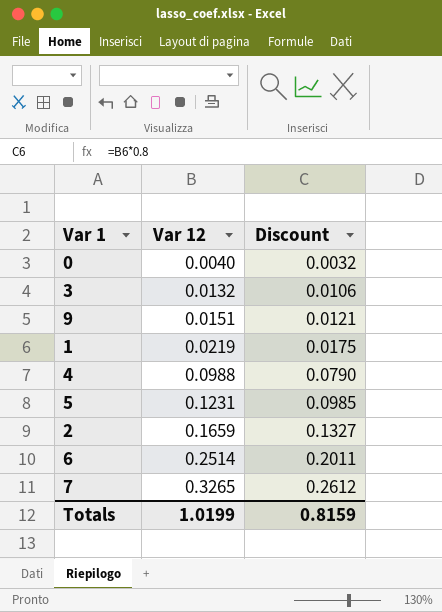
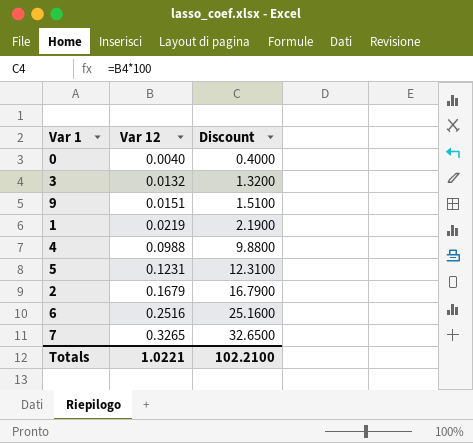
column Discount | formula: [Var 12] * 0.8 -> [Var 12] * 100
2 | Var 12: 0.1659 -> 0.1679
6 | Var 12: 0.2514 -> 0.2516
Totals | Var 12: 1.0199 -> 1.0221
Totals | Discount: 0.8159 -> 102.2100

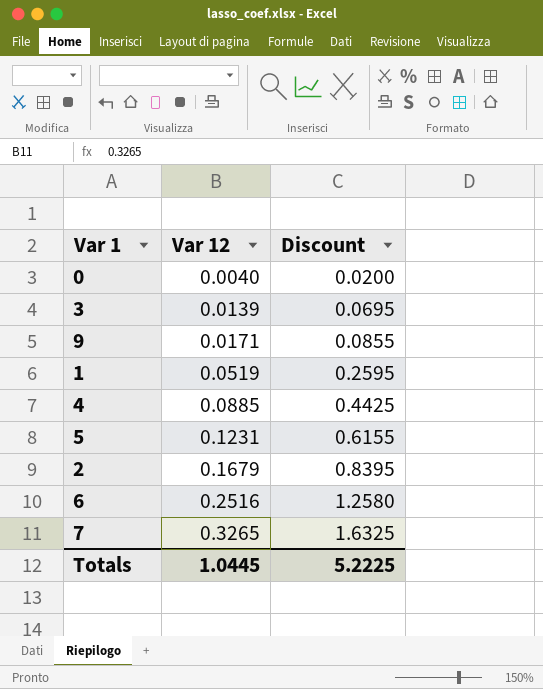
column Discount | formula: [Var 12] * 100 -> [Var 12] * 5
3 | Var 12: 0.0132 -> 0.0139
9 | Var 12: 0.0151 -> 0.0171
1 | Var 12: 0.0219 -> 0.0519
4 | Var 12: 0.0988 -> 0.0885
Totals | Var 12: 1.0221 -> 1.0445
Totals | Discount: 102.2100 -> 5.2225

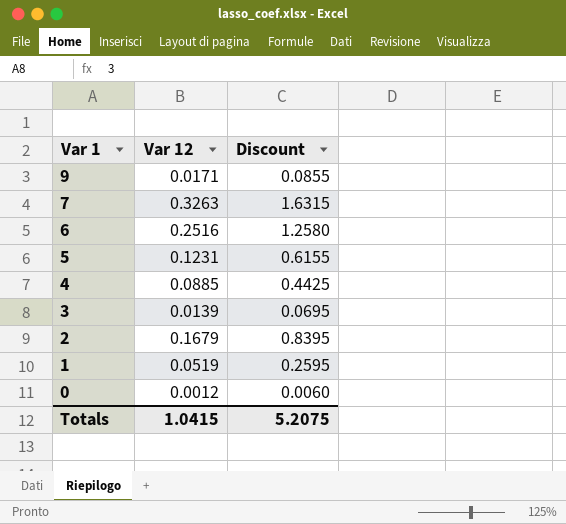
row order: Var 12 ascending -> Var 1 descending
7 | Var 12: 0.3265 -> 0.3263
7 | Discount: 1.6325 -> 1.6315
0 | Var 12: 0.0040 -> 0.0012
0 | Discount: 0.0200 -> 0.0060
Totals | Var 12: 1.0445 -> 1.0415
Totals | Discount: 5.2225 -> 5.2075

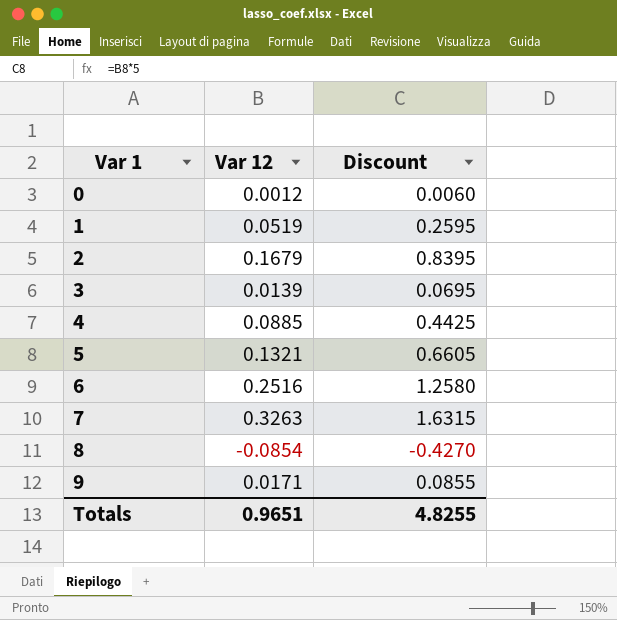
row order: Var 1 descending -> Var 1 ascending
5 | Var 12: 0.1231 -> 0.1321
5 | Discount: 0.6155 -> 0.6605
row 8: none -> -0.0854 | -0.4270
Totals | Var 12: 1.0415 -> 0.9651
Totals | Discount: 5.2075 -> 4.8255

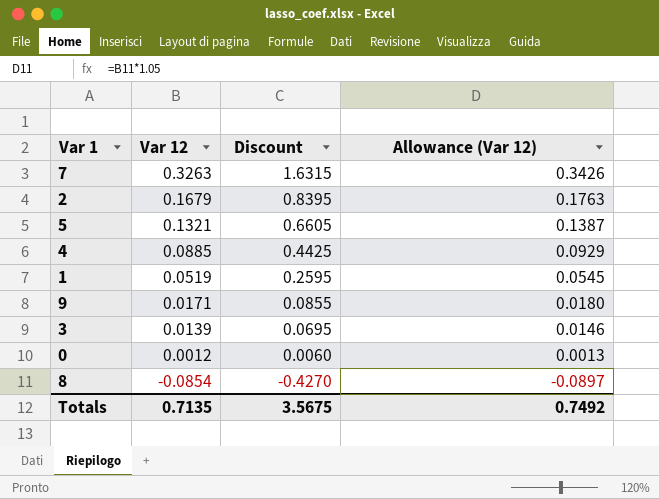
row order: Var 1 ascending -> Var 12 descending
column Allowance (Var 12) | formula: none -> [Var 12] * 1.05
row 6: 0.2516 | 1.2580 -> none
Totals | Var 12: 0.9651 -> 0.7135
Totals | Discount: 4.8255 -> 3.5675

